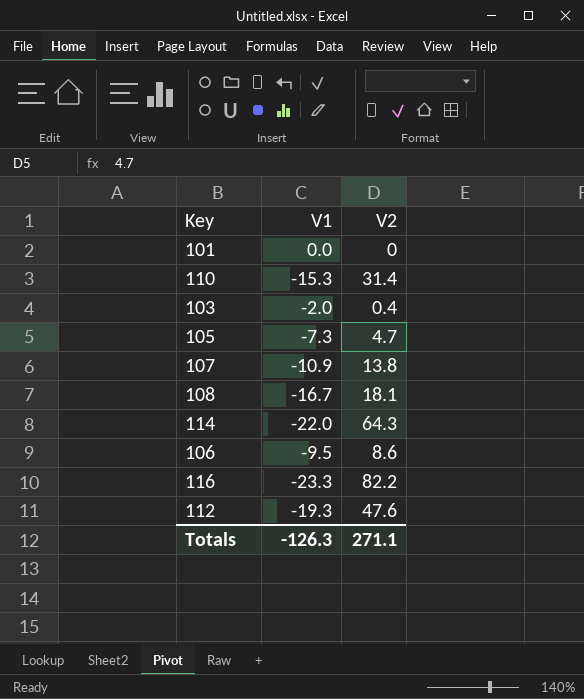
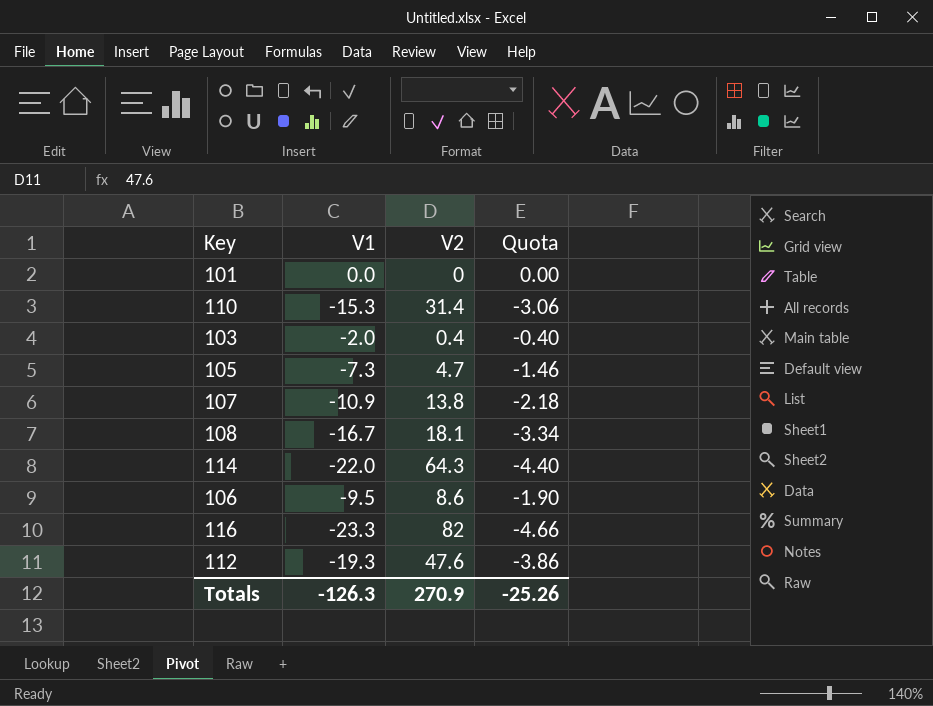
column Quota | formula: none -> [V1] * 0.2
116 | V2: 82.2 -> 82
Totals | V2: 271.1 -> 270.9

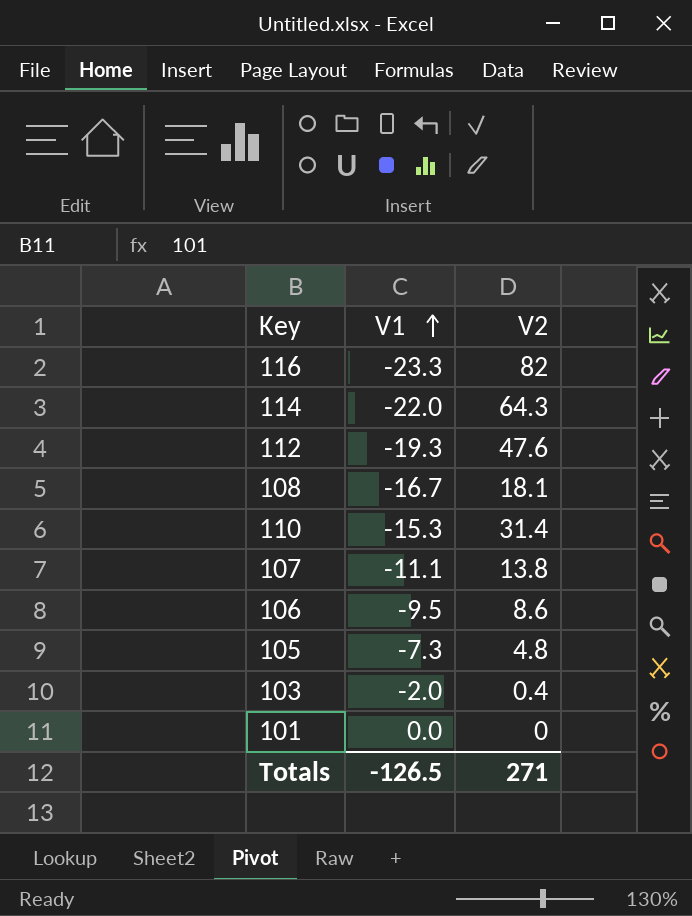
row order: none -> V1 ascending
column Quota | formula: [V1] * 0.2 -> none
107 | V1: -10.9 -> -11.1
105 | V2: 4.7 -> 4.8
Totals | V1: -126.3 -> -126.5
Totals | V2: 270.9 -> 271

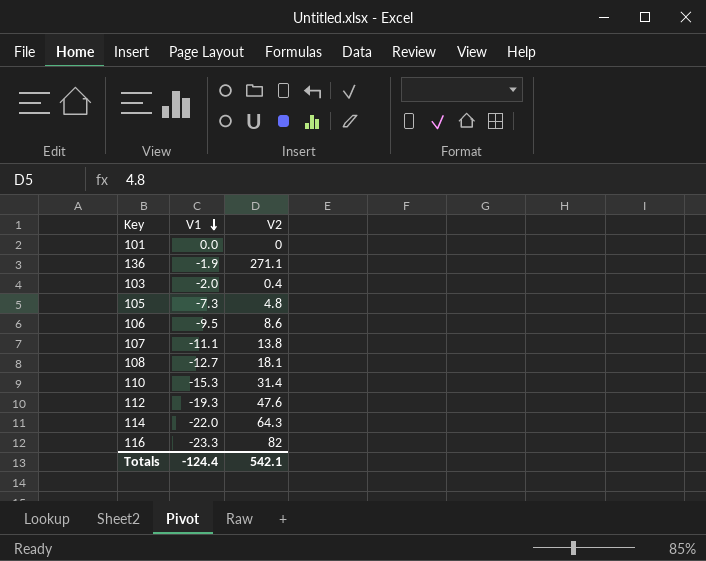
row order: V1 ascending -> V1 descending
row 136: none -> -1.9 | 271.1
108 | V1: -16.7 -> -12.7
Totals | V1: -126.5 -> -124.4
Totals | V2: 271 -> 542.1

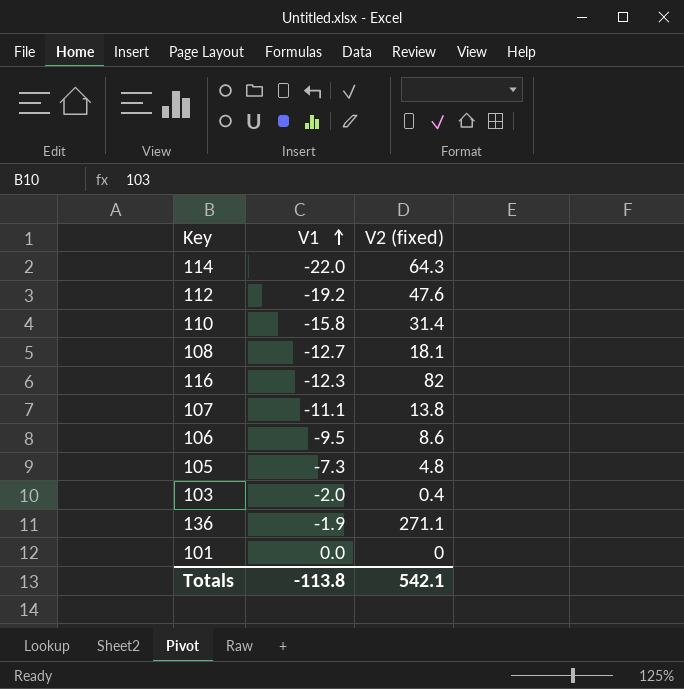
row order: V1 descending -> V1 ascending
column name: V2 -> V2 (fixed)
112 | V1: -19.3 -> -19.2
110 | V1: -15.3 -> -15.8
116 | V1: -23.3 -> -12.3
Totals | V1: -124.4 -> -113.8

